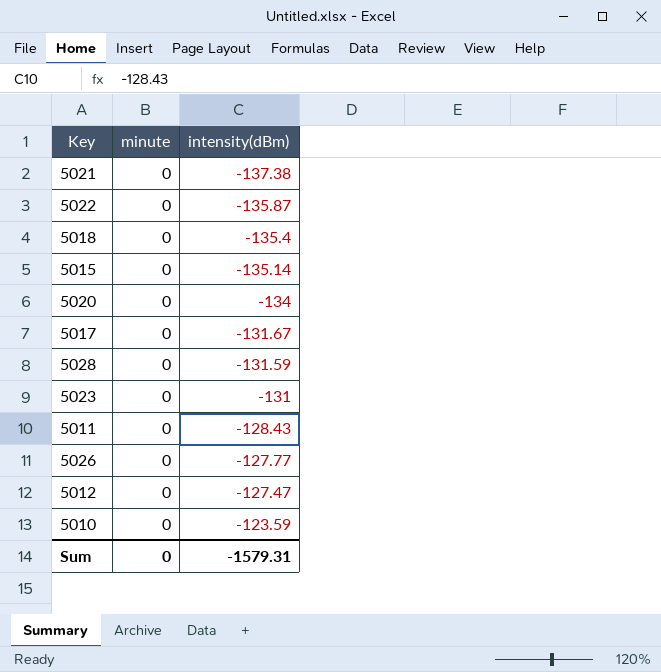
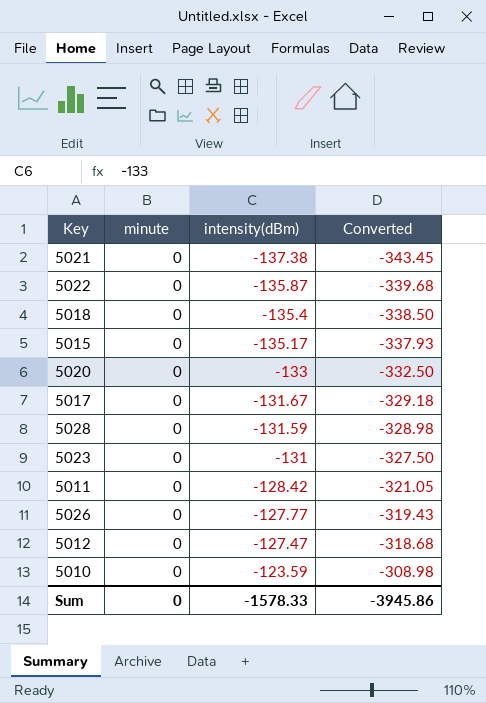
column Converted | formula: none -> [intensity(dBm)] * 2.5
5015 | intensity(dBm): -135.14 -> -135.17
5020 | intensity(dBm): -134 -> -133
5011 | intensity(dBm): -128.43 -> -128.42
Sum | intensity(dBm): -1579.31 -> -1578.33

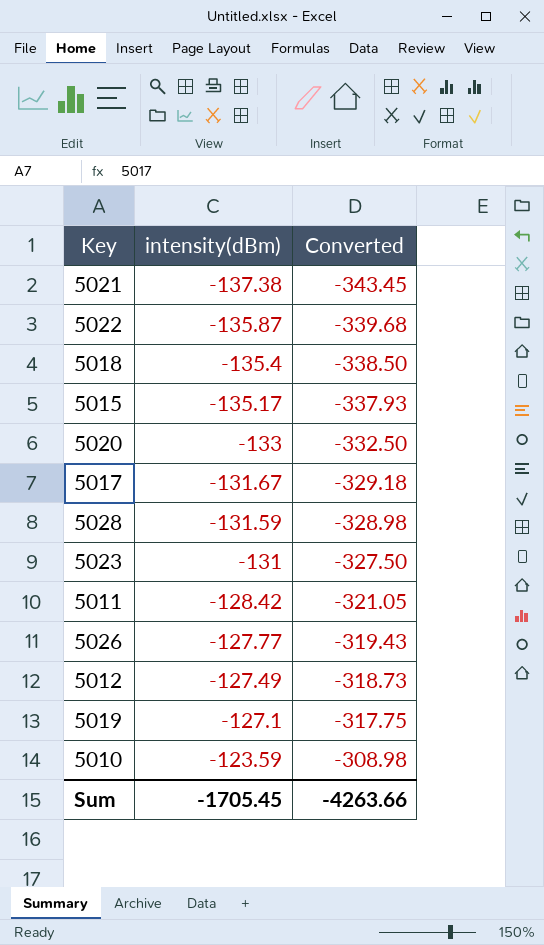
column minute | position: 2 -> none
5012 | intensity(dBm): -127.47 -> -127.49
5012 | Converted: -318.68 -> -318.73
row 5019: none -> -127.1 | -317.75
Sum | intensity(dBm): -1578.33 -> -1705.45
Sum | Converted: -3945.86 -> -4263.66

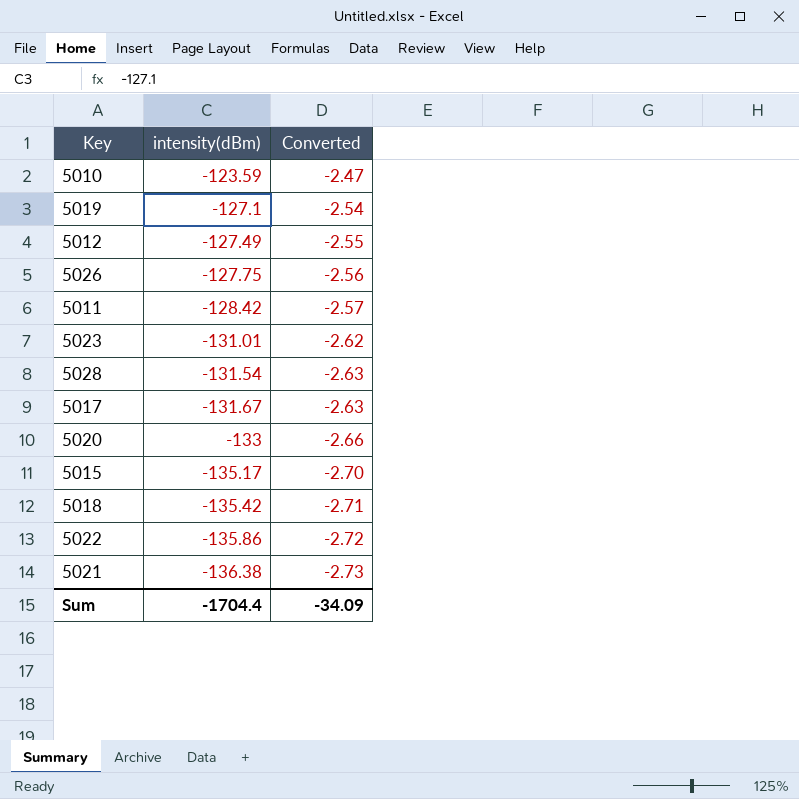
row order: intensity(dBm) ascending -> intensity(dBm) descending
column Converted | formula: [intensity(dBm)] * 2.5 -> [intensity(dBm)] * 0.02
5026 | intensity(dBm): -127.77 -> -127.75
5023 | intensity(dBm): -131 -> -131.01
5028 | intensity(dBm): -131.59 -> -131.54
5018 | intensity(dBm): -135.4 -> -135.42
5022 | intensity(dBm): -135.87 -> -135.86
5021 | intensity(dBm): -137.38 -> -136.38
Sum | intensity(dBm): -1705.45 -> -1704.4
Sum | Converted: -4263.66 -> -34.09

